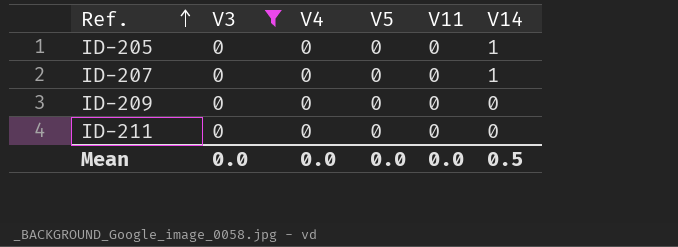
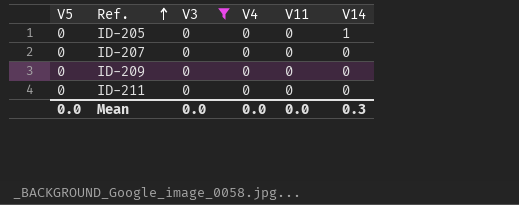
column V5 | position: 4 -> 1
ID-207 | V14: 1 -> 0
Mean | V14: 0.5 -> 0.3

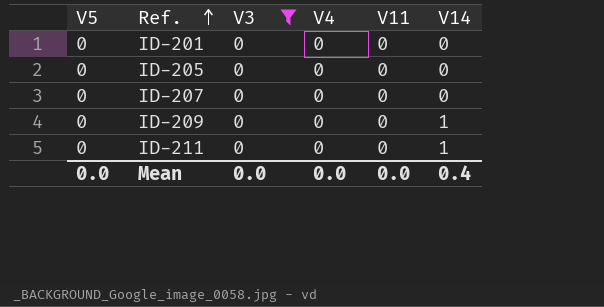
row ID-201: none -> 0 | 0 | 0 | 0 | 0
ID-205 | V14: 1 -> 0
ID-209 | V14: 0 -> 1
ID-211 | V14: 0 -> 1
Mean | V14: 0.3 -> 0.4

